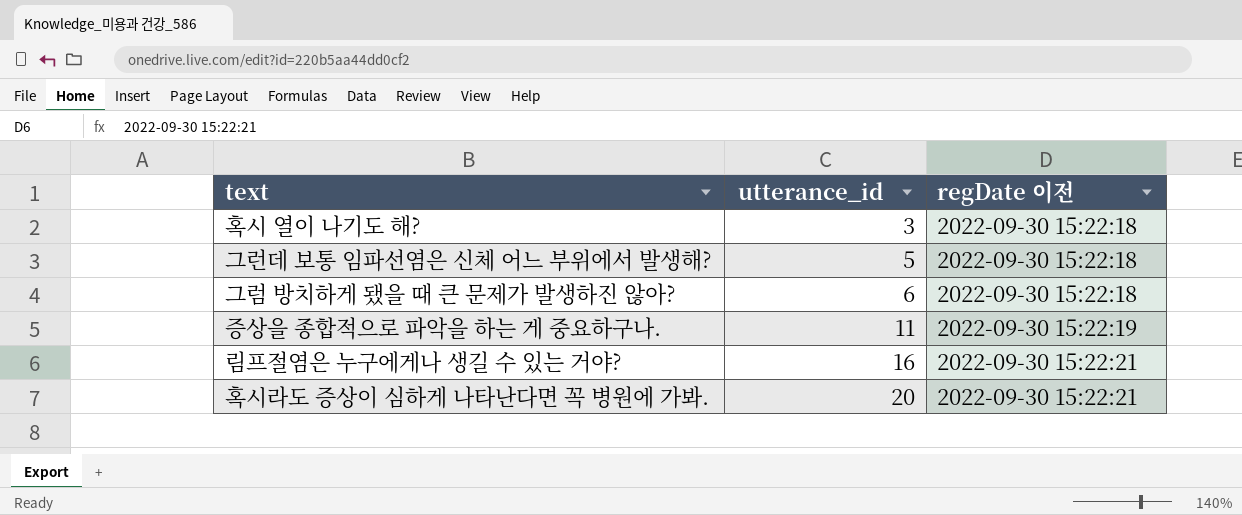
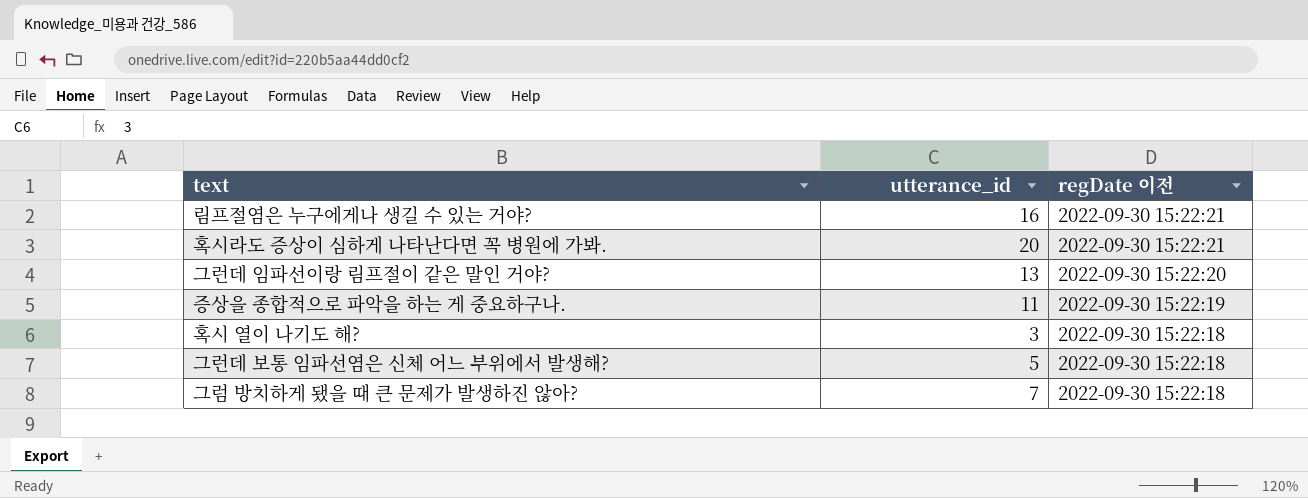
row order: utterance_id ascending -> regDate 이전 descending
row 그런데 임파선이랑 림프절이 같은 말인 거야?: none -> 13 | 2022-09-30 15:22:20
그럼 방치하게 됐을 때 큰 문제가 발생하진 않아? | utterance_id: 6 -> 7

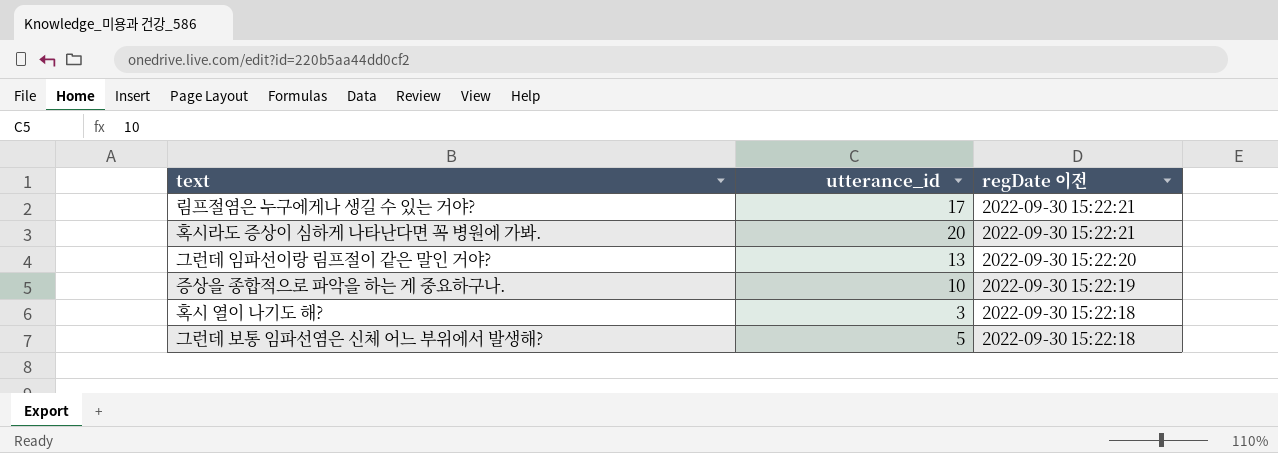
row 그럼 방치하게 됐을 때 큰 문제가 발생하진 않아?: 7 | 2022-09-30 15:22:18 -> none
림프절염은 누구에게나 생길 수 있는 거야? | utterance_id: 16 -> 17
증상을 종합적으로 파악을 하는 게 중요하구나. | utterance_id: 11 -> 10

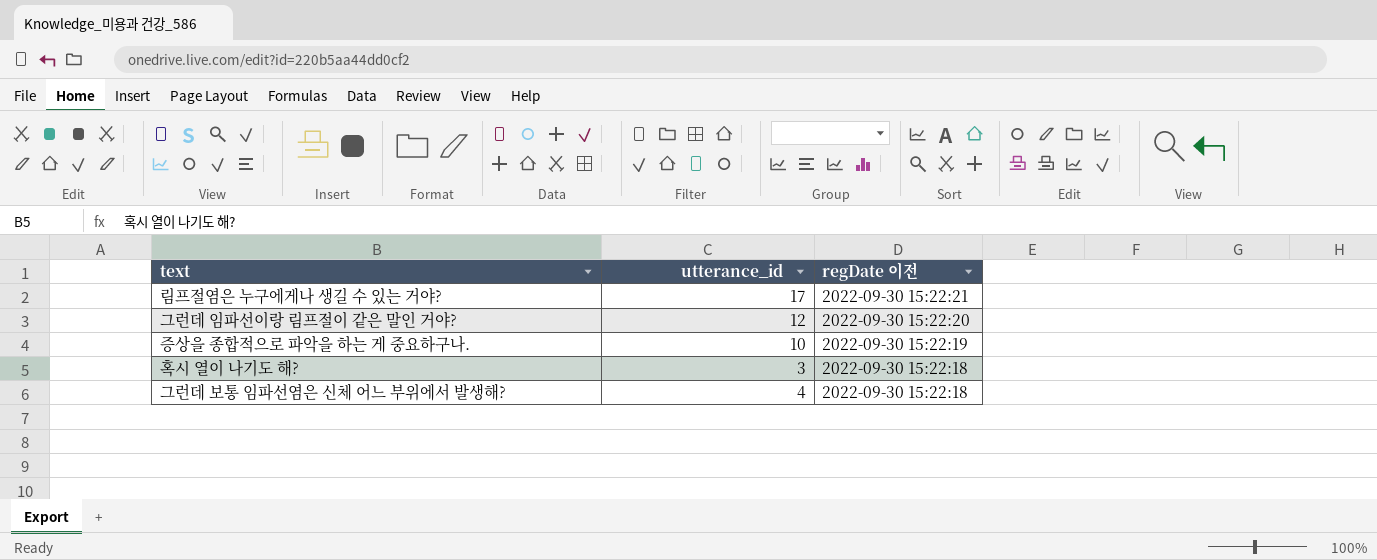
row 혹시라도 증상이 심하게 나타난다면 꼭 병원에 가봐.: 20 | 2022-09-30 15:22:21 -> none
그런데 임파선이랑 림프절이 같은 말인 거야? | utterance_id: 13 -> 12
그런데 보통 임파선염은 신체 어느 부위에서 발생해? | utterance_id: 5 -> 4

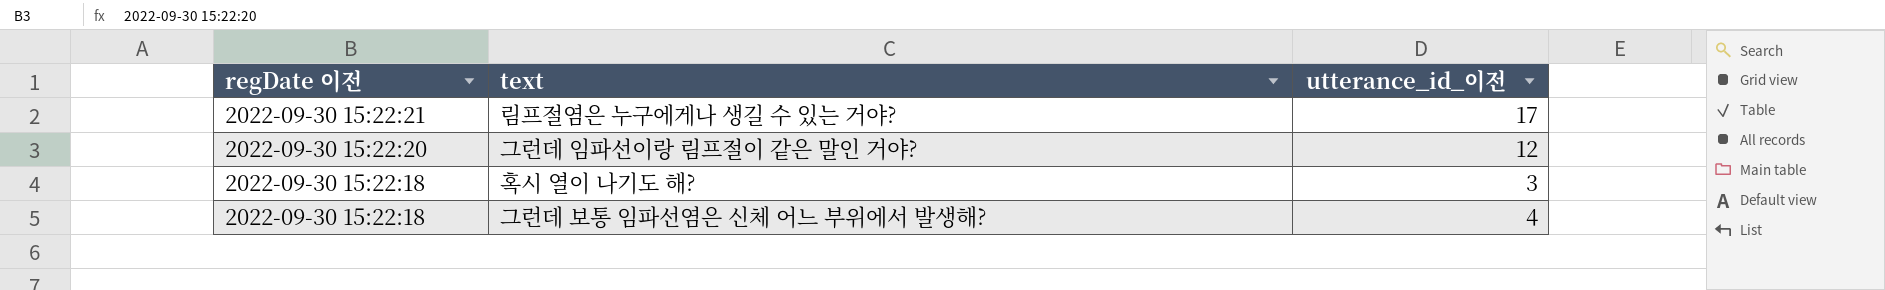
column regDate 이전 | position: 3 -> 1
column name: utterance_id -> utterance_id_이전
row 증상을 종합적으로 파악을 하는 게 중요하구나.: 10 | 2022-09-30 15:22:19 -> none

